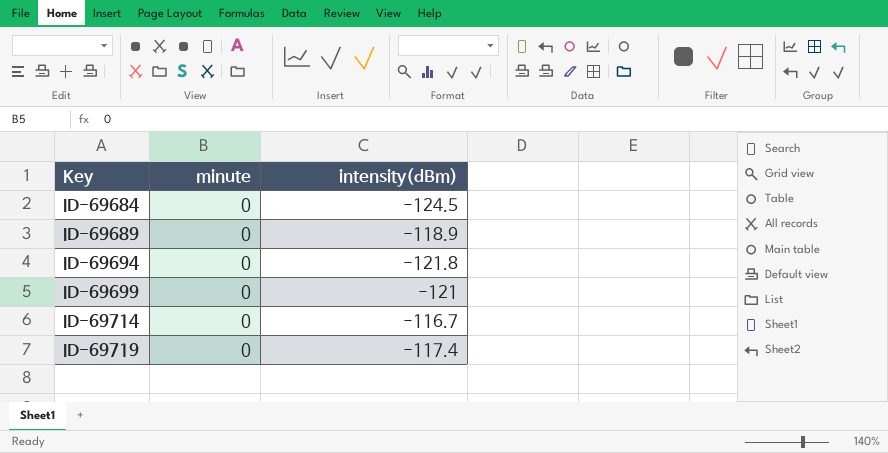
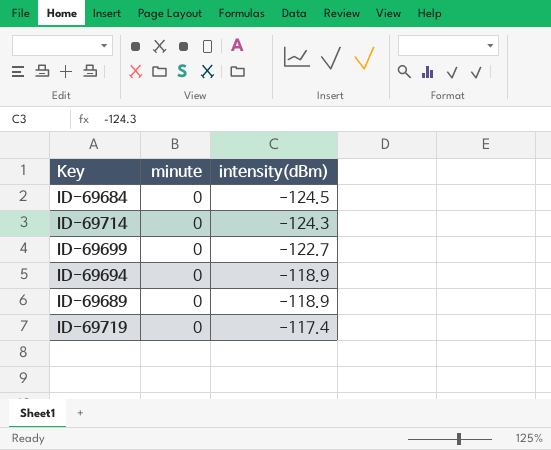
row order: Key ascending -> intensity(dBm) ascending
ID-69714 | intensity(dBm): -116.7 -> -124.3
ID-69699 | intensity(dBm): -121 -> -122.7
ID-69694 | intensity(dBm): -121.8 -> -118.9

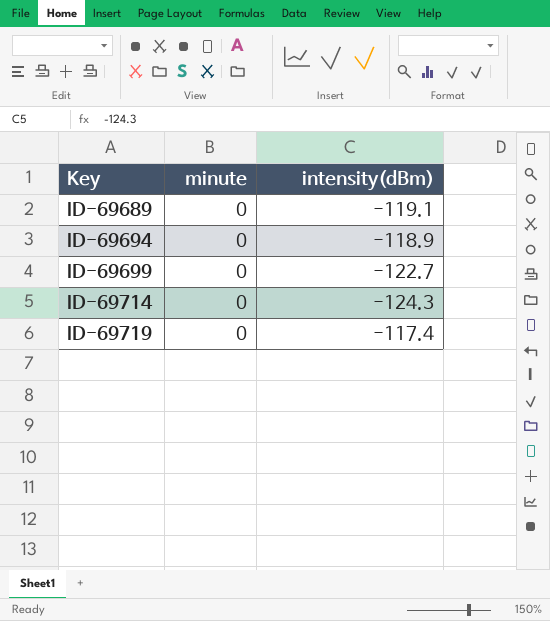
row order: intensity(dBm) ascending -> Key ascending
row ID-69684: 0 | -124.5 -> none
ID-69689 | intensity(dBm): -118.9 -> -119.1

